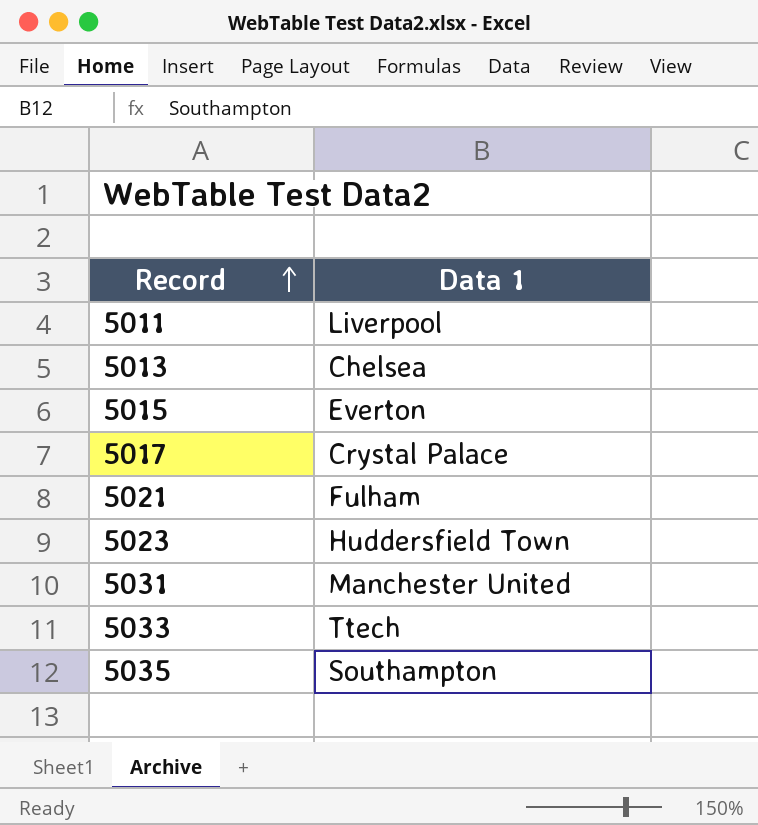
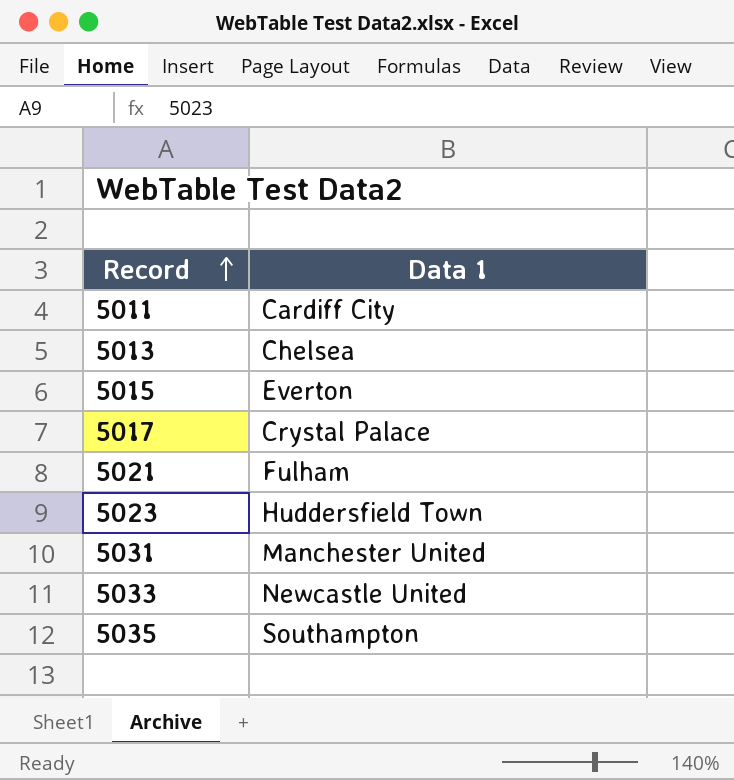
5011 | Data 1: Liverpool -> Cardiff City
5033 | Data 1: Ttech -> Newcastle United

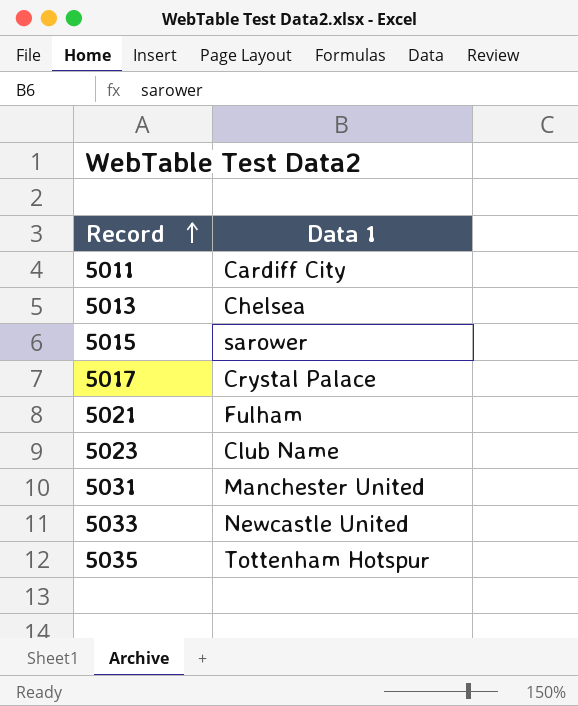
5015 | Data 1: Everton -> sarower
5023 | Data 1: Huddersfield Town -> Club Name
5035 | Data 1: Southampton -> Tottenham Hotspur

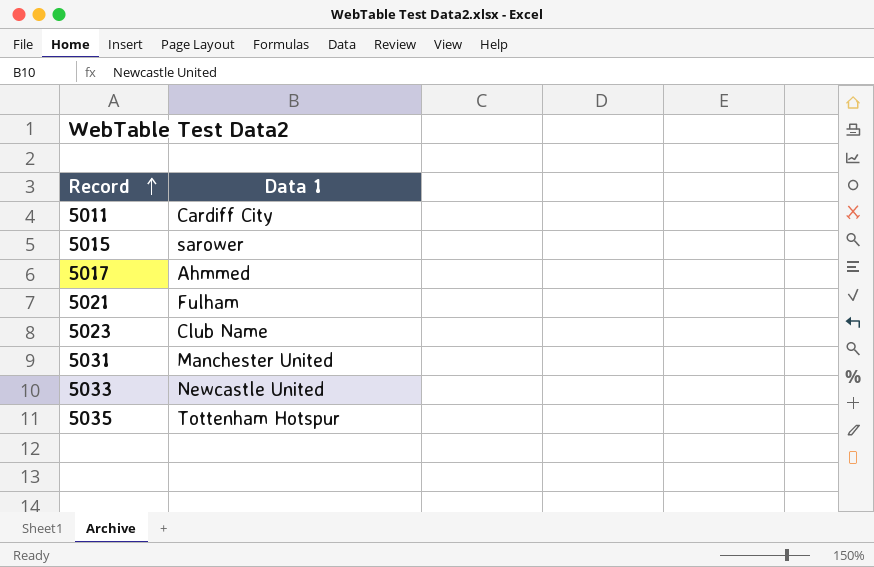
row 5013: Chelsea -> none
5017 | Data 1: Crystal Palace -> Ahmmed

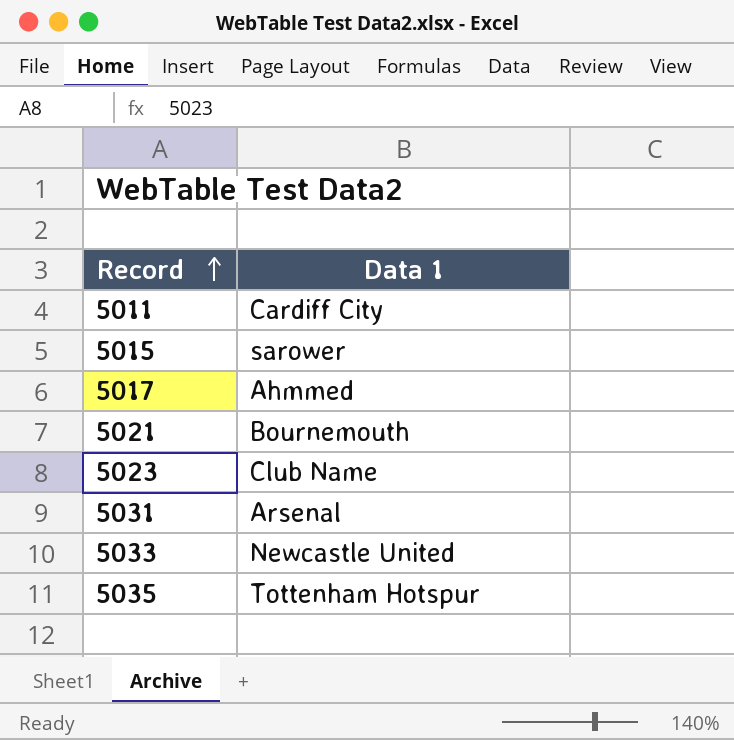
5021 | Data 1: Fulham -> Bournemouth
5031 | Data 1: Manchester United -> Arsenal

